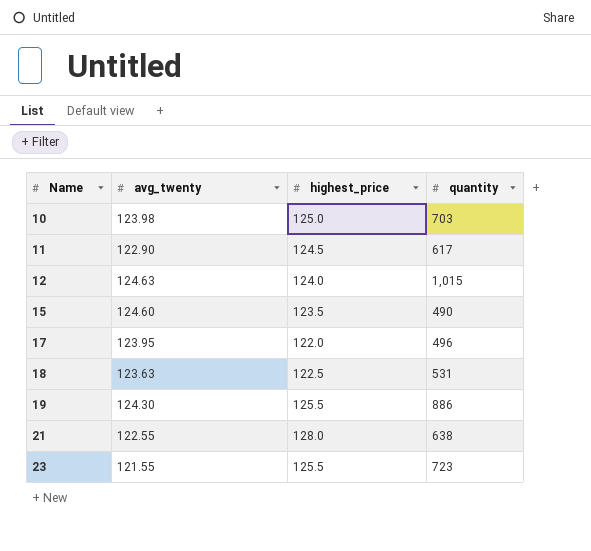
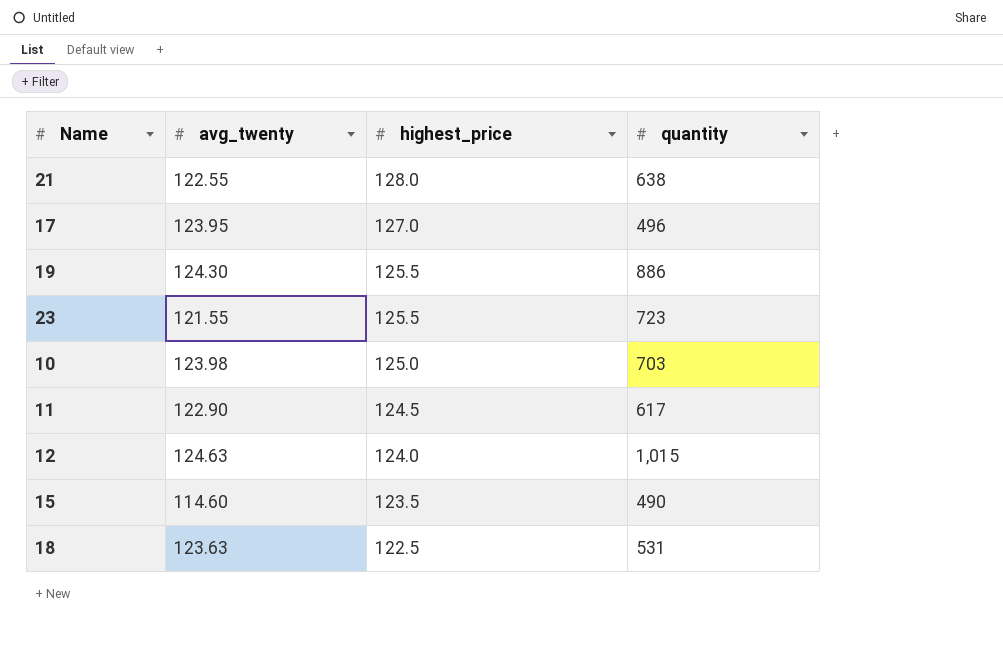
row order: Name ascending -> highest_price descending
17 | highest_price: 122.0 -> 127.0
15 | avg_twenty: 124.60 -> 114.60

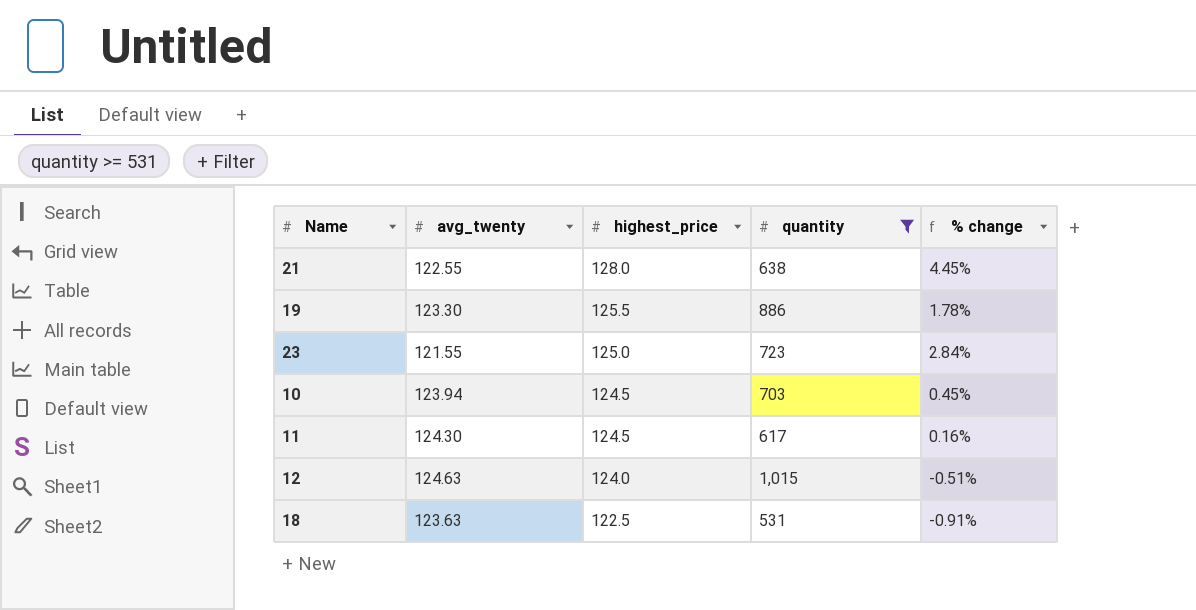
filter: none -> quantity >= 531
column % change | formula: none -> ([highest_price] - [avg_twenty]) / [avg_twenty]
19 | avg_twenty: 124.30 -> 123.30
23 | highest_price: 125.5 -> 125.0
10 | avg_twenty: 123.98 -> 123.94
10 | highest_price: 125.0 -> 124.5
11 | avg_twenty: 122.90 -> 124.30

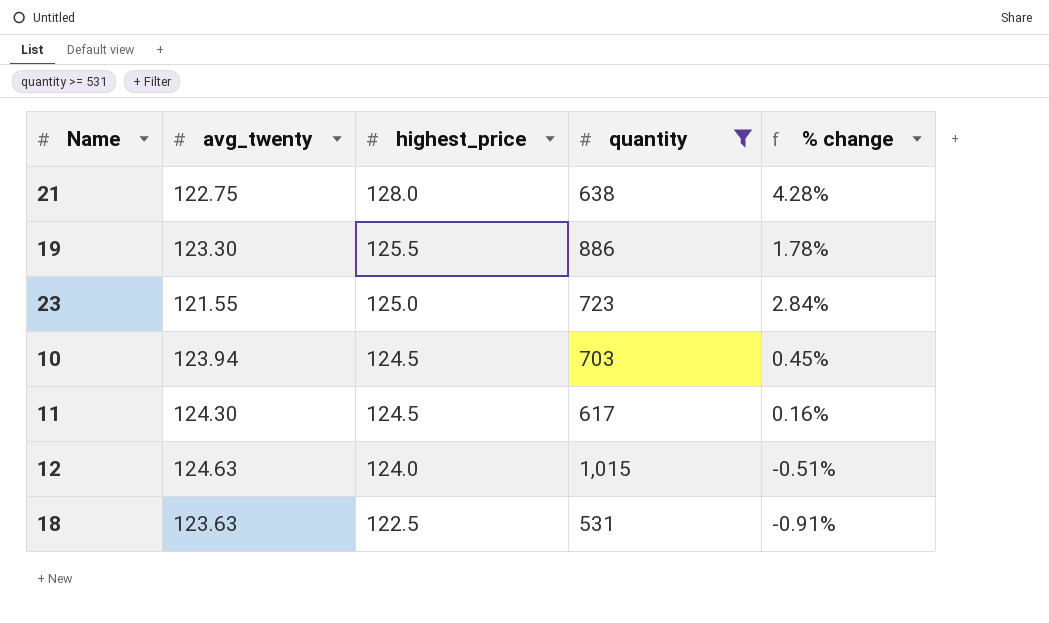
21 | avg_twenty: 122.55 -> 122.75
21 | % change: 4.45% -> 4.28%

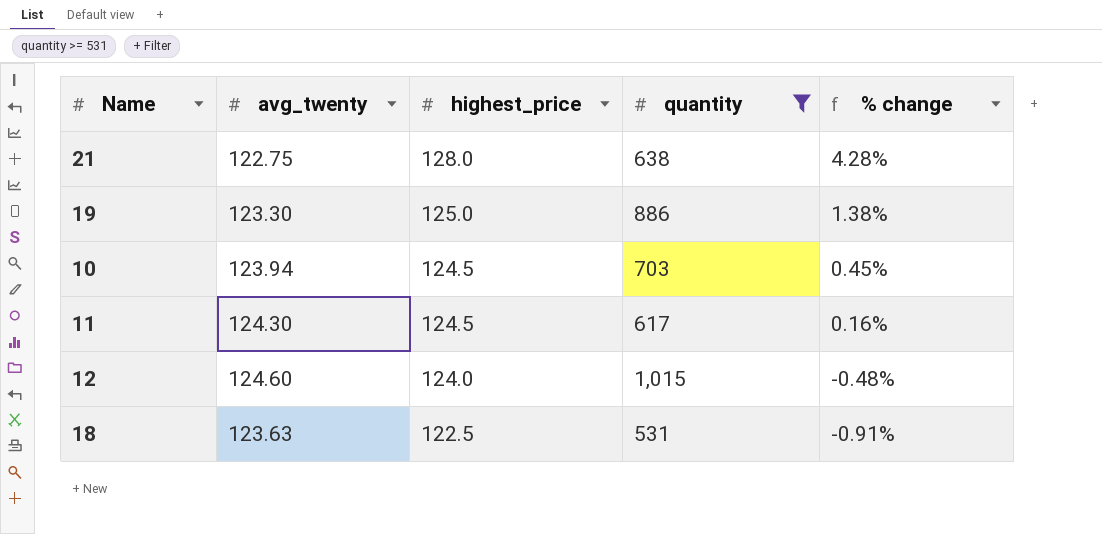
row 23: 121.55 | 125.0 | 723 | 2.84% -> none
19 | highest_price: 125.5 -> 125.0
19 | % change: 1.78% -> 1.38%
12 | avg_twenty: 124.63 -> 124.60
12 | % change: -0.51% -> -0.48%

